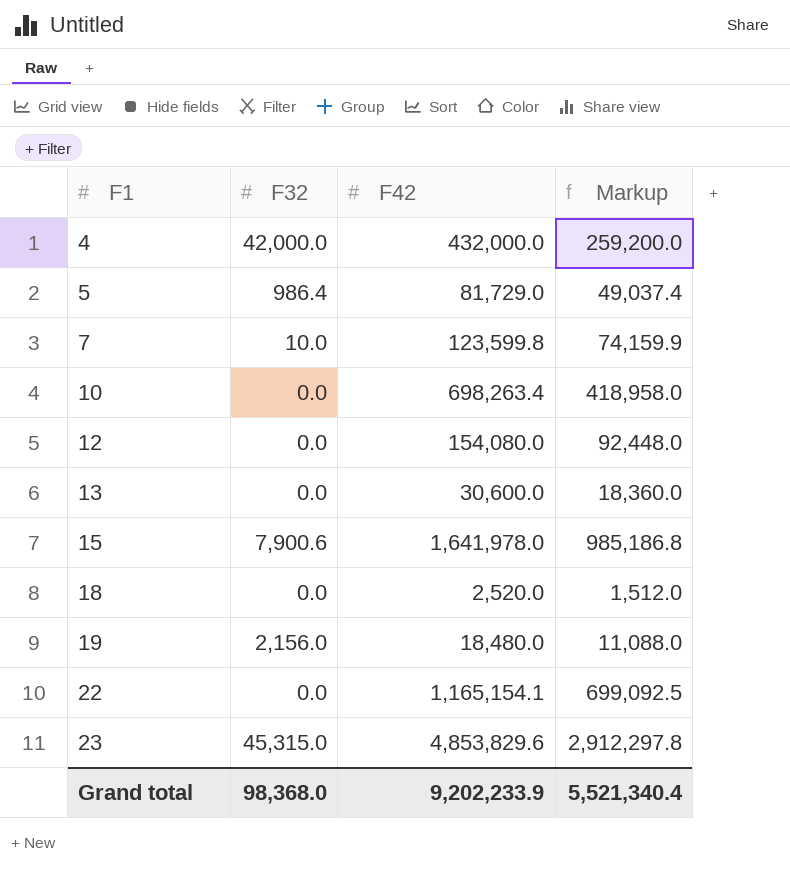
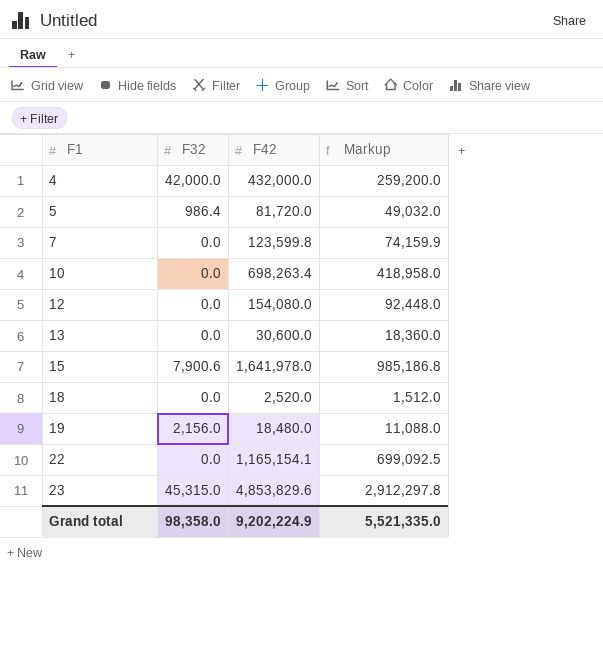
5 | F42: 81,729.0 -> 81,720.0
5 | Markup: 49,037.4 -> 49,032.0
7 | F32: 10.0 -> 0.0
Grand total | F32: 98,368.0 -> 98,358.0
Grand total | F42: 9,202,233.9 -> 9,202,224.9
Grand total | Markup: 5,521,340.4 -> 5,521,335.0

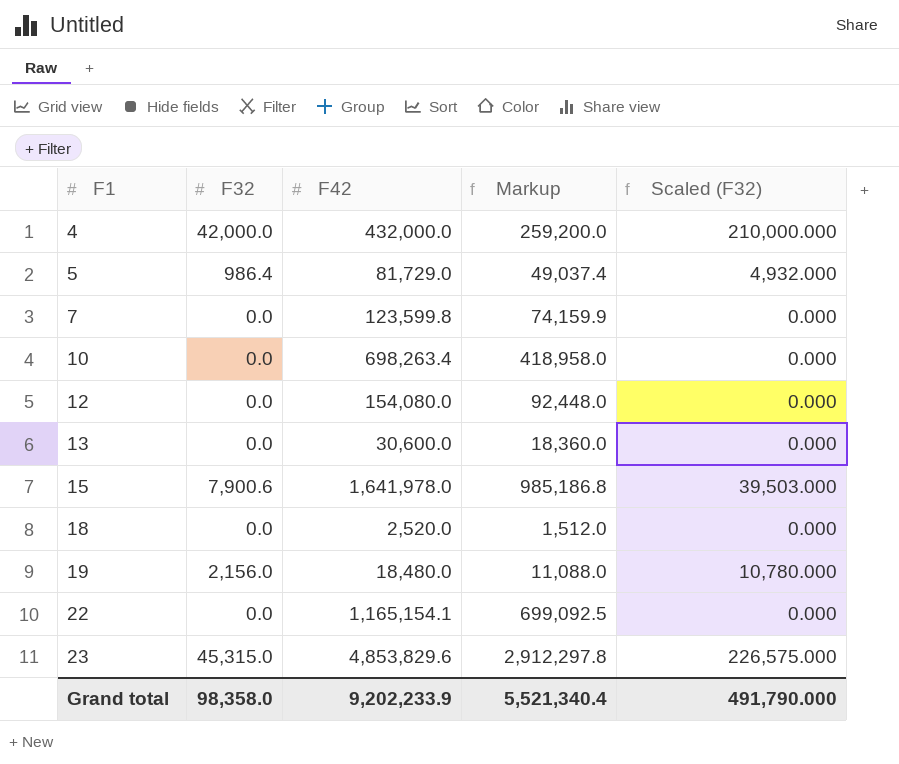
column Scaled (F32) | formula: none -> [F32] * 5
5 | F42: 81,720.0 -> 81,729.0
5 | Markup: 49,032.0 -> 49,037.4
Grand total | F42: 9,202,224.9 -> 9,202,233.9
Grand total | Markup: 5,521,335.0 -> 5,521,340.4

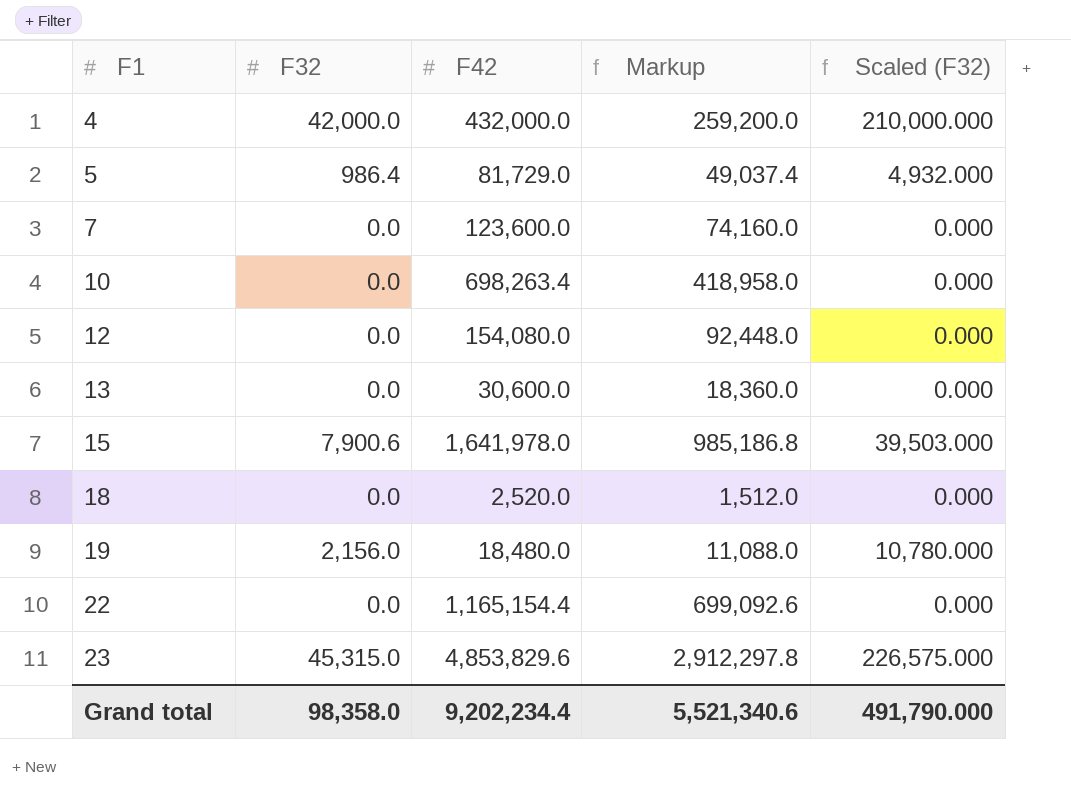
7 | F42: 123,599.8 -> 123,600.0
7 | Markup: 74,159.9 -> 74,160.0
22 | F42: 1,165,154.1 -> 1,165,154.4
22 | Markup: 699,092.5 -> 699,092.6
Grand total | F42: 9,202,233.9 -> 9,202,234.4
Grand total | Markup: 5,521,340.4 -> 5,521,340.6

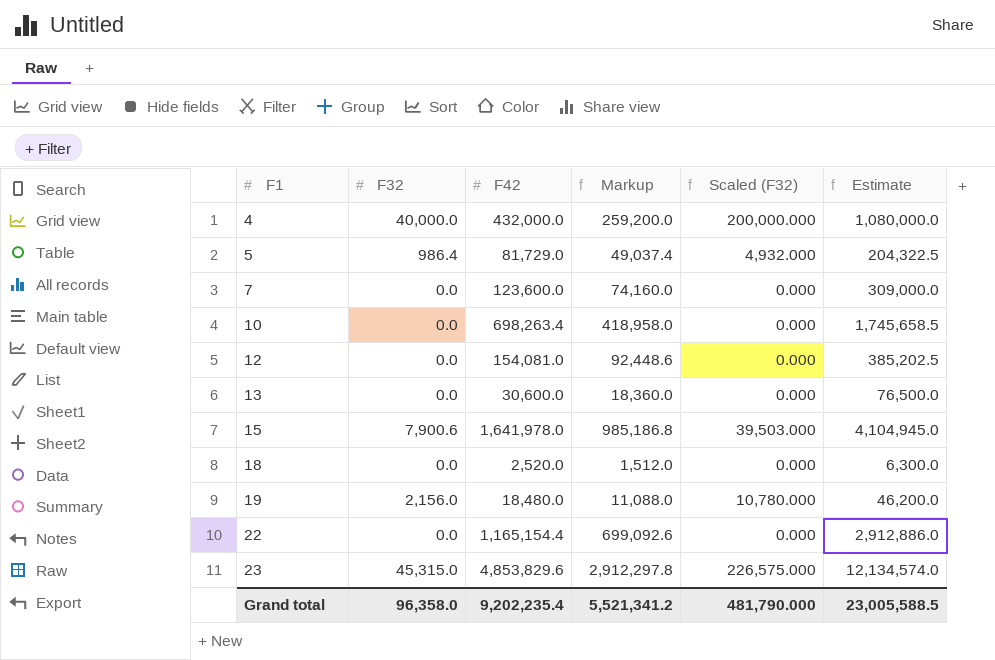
column Estimate | formula: none -> [F42] * 2.5
4 | F32: 42,000.0 -> 40,000.0
4 | Scaled (F32): 210,000.000 -> 200,000.000
12 | F42: 154,080.0 -> 154,081.0
12 | Markup: 92,448.0 -> 92,448.6
Grand total | F32: 98,358.0 -> 96,358.0
Grand total | F42: 9,202,234.4 -> 9,202,235.4
Grand total | Markup: 5,521,340.6 -> 5,521,341.2
Grand total | Scaled (F32): 491,790.000 -> 481,790.000

